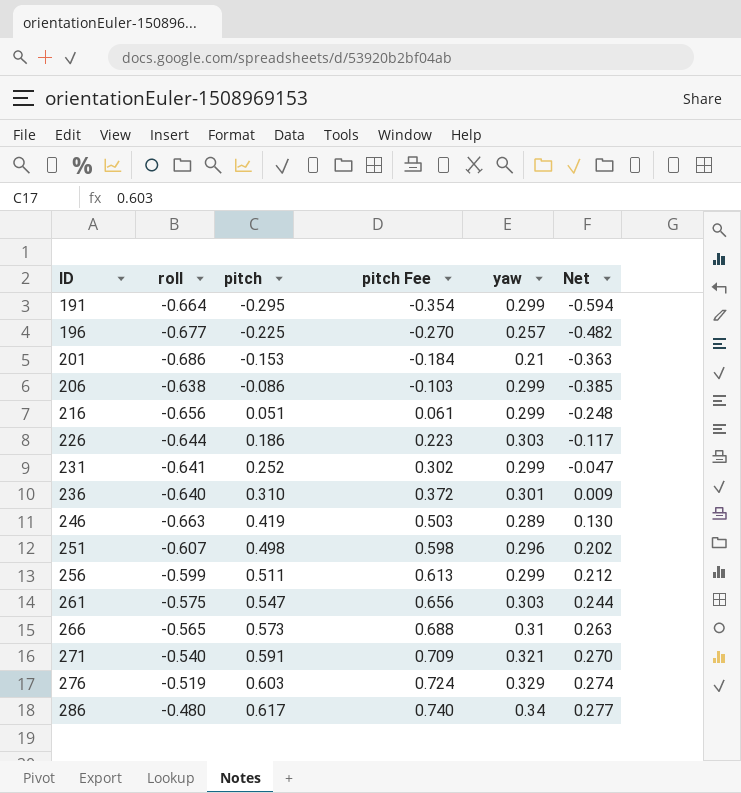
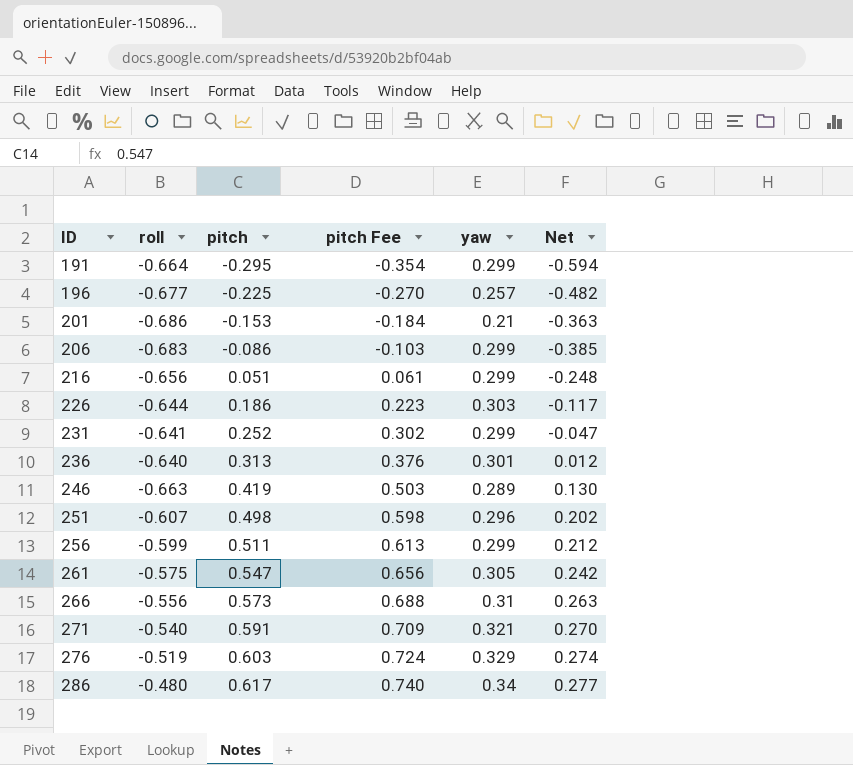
206 | roll: -0.638 -> -0.683
236 | pitch: 0.310 -> 0.313
236 | pitch Fee: 0.372 -> 0.376
236 | Net: 0.009 -> 0.012
261 | yaw: 0.303 -> 0.305
261 | Net: 0.244 -> 0.242
266 | roll: -0.565 -> -0.556

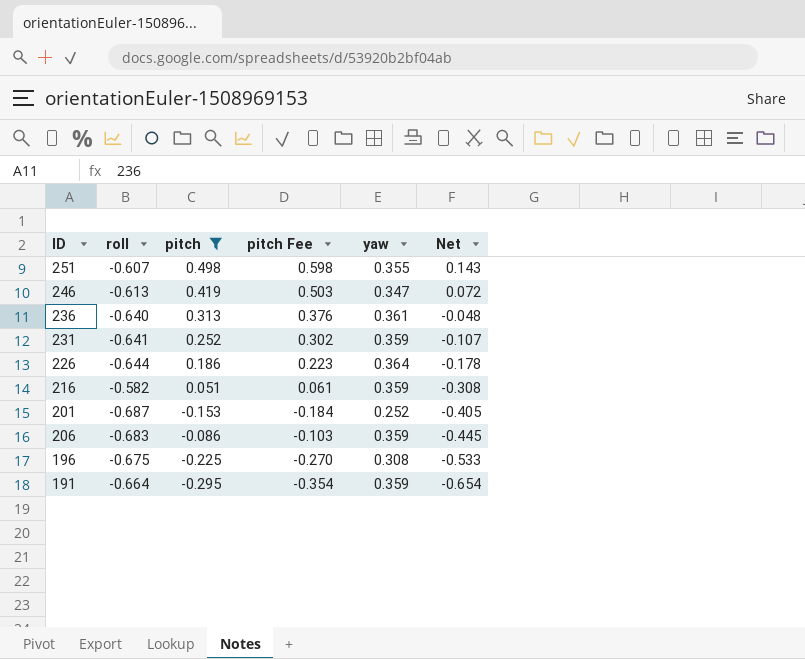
filter: none -> pitch <= 0.498
row order: ID ascending -> Net descending
251 | yaw: 0.296 -> 0.355
251 | Net: 0.202 -> 0.143
246 | roll: -0.663 -> -0.613
246 | yaw: 0.289 -> 0.347
246 | Net: 0.130 -> 0.072
236 | yaw: 0.301 -> 0.361
236 | Net: 0.012 -> -0.048
231 | yaw: 0.299 -> 0.359
231 | Net: -0.047 -> -0.107
226 | yaw: 0.303 -> 0.364
226 | Net: -0.117 -> -0.178
216 | roll: -0.656 -> -0.582
216 | yaw: 0.299 -> 0.359
216 | Net: -0.248 -> -0.308
201 | roll: -0.686 -> -0.687
201 | yaw: 0.21 -> 0.252
201 | Net: -0.363 -> -0.405
206 | yaw: 0.299 -> 0.359
206 | Net: -0.385 -> -0.445
196 | roll: -0.677 -> -0.675
196 | yaw: 0.257 -> 0.308
196 | Net: -0.482 -> -0.533
191 | yaw: 0.299 -> 0.359
191 | Net: -0.594 -> -0.654

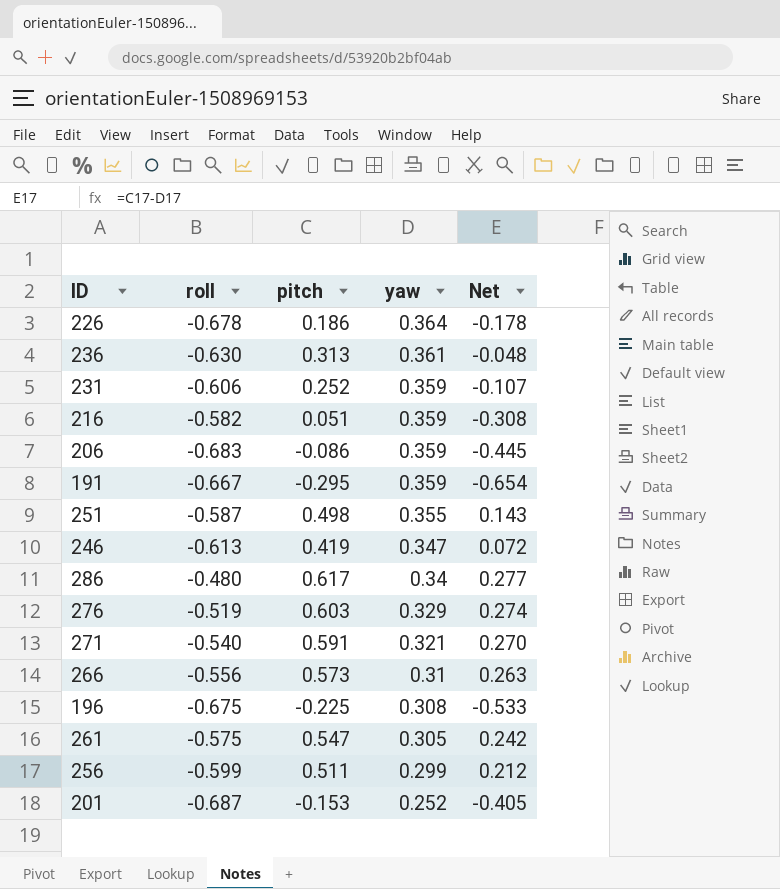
filter: pitch <= 0.498 -> none
row order: Net descending -> yaw descending
column pitch Fee | formula: [pitch] * 1.2 -> none
226 | roll: -0.644 -> -0.678
236 | roll: -0.640 -> -0.630
231 | roll: -0.641 -> -0.606
191 | roll: -0.664 -> -0.667
251 | roll: -0.607 -> -0.587

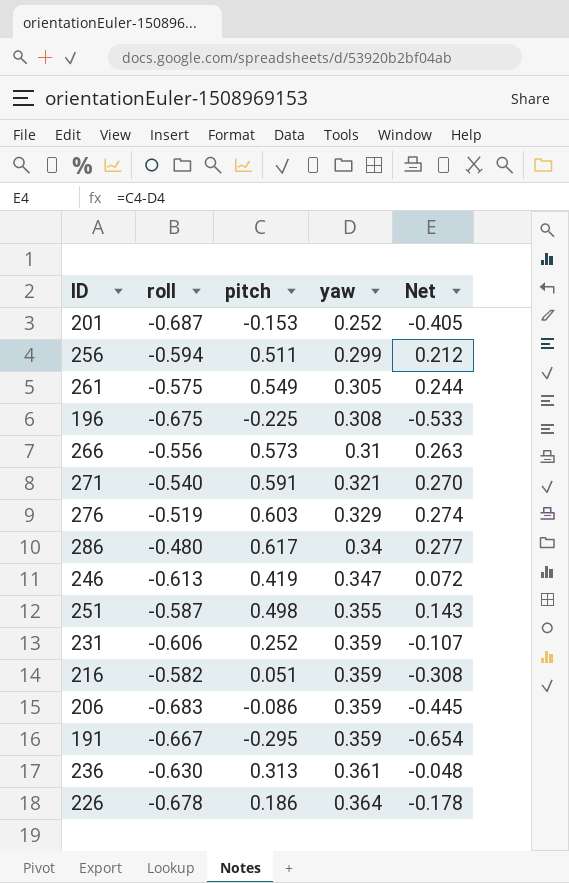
row order: yaw descending -> yaw ascending
256 | roll: -0.599 -> -0.594
261 | pitch: 0.547 -> 0.549
261 | Net: 0.242 -> 0.244

